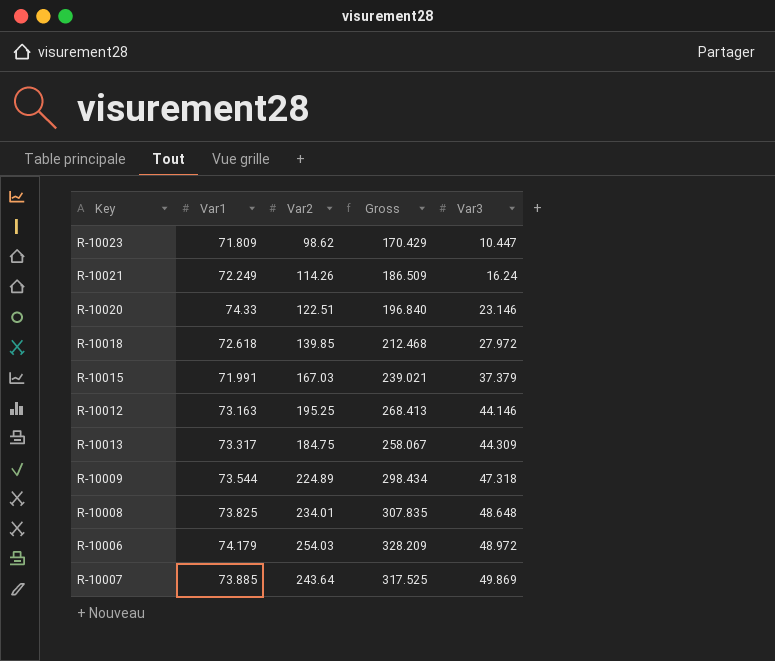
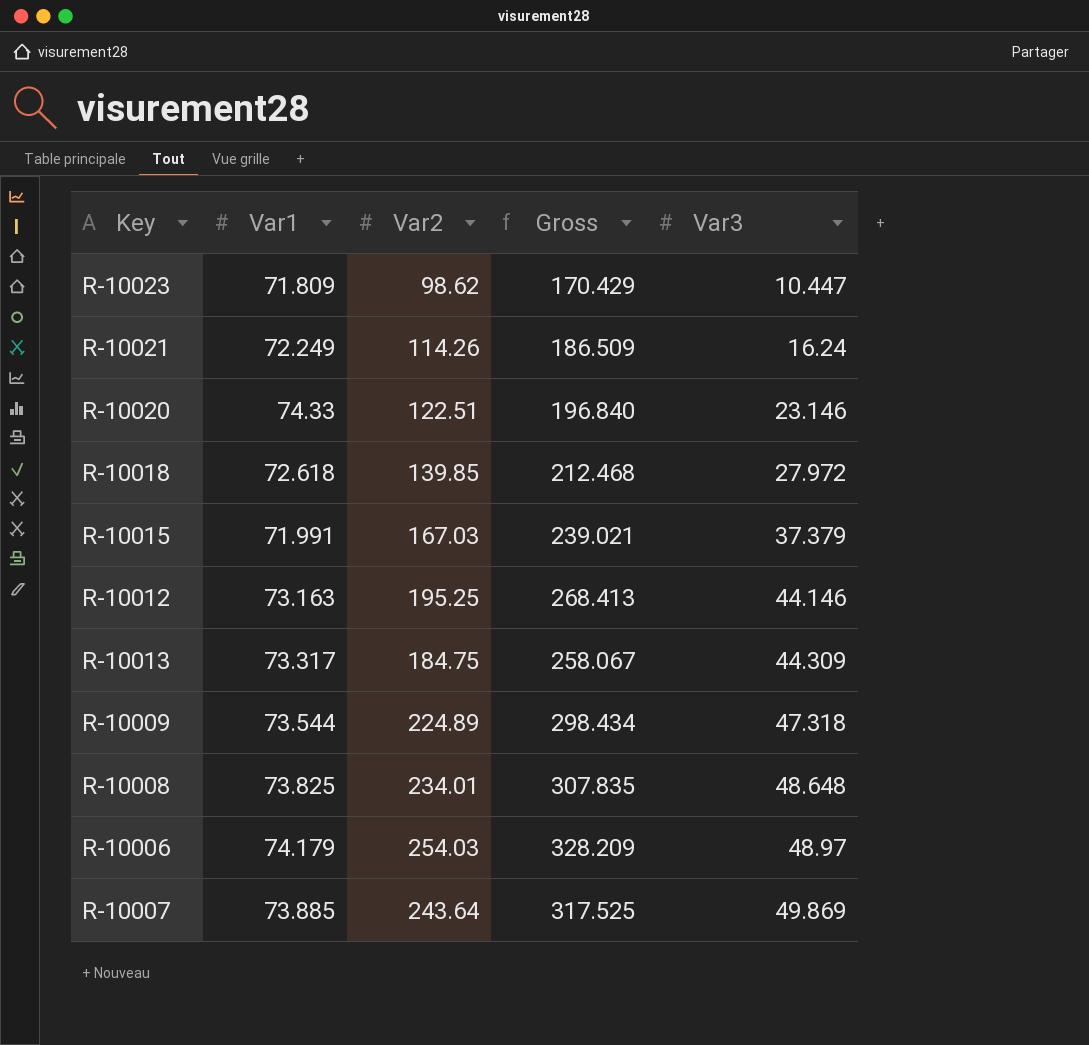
R-10006 | Var3: 48.972 -> 48.97

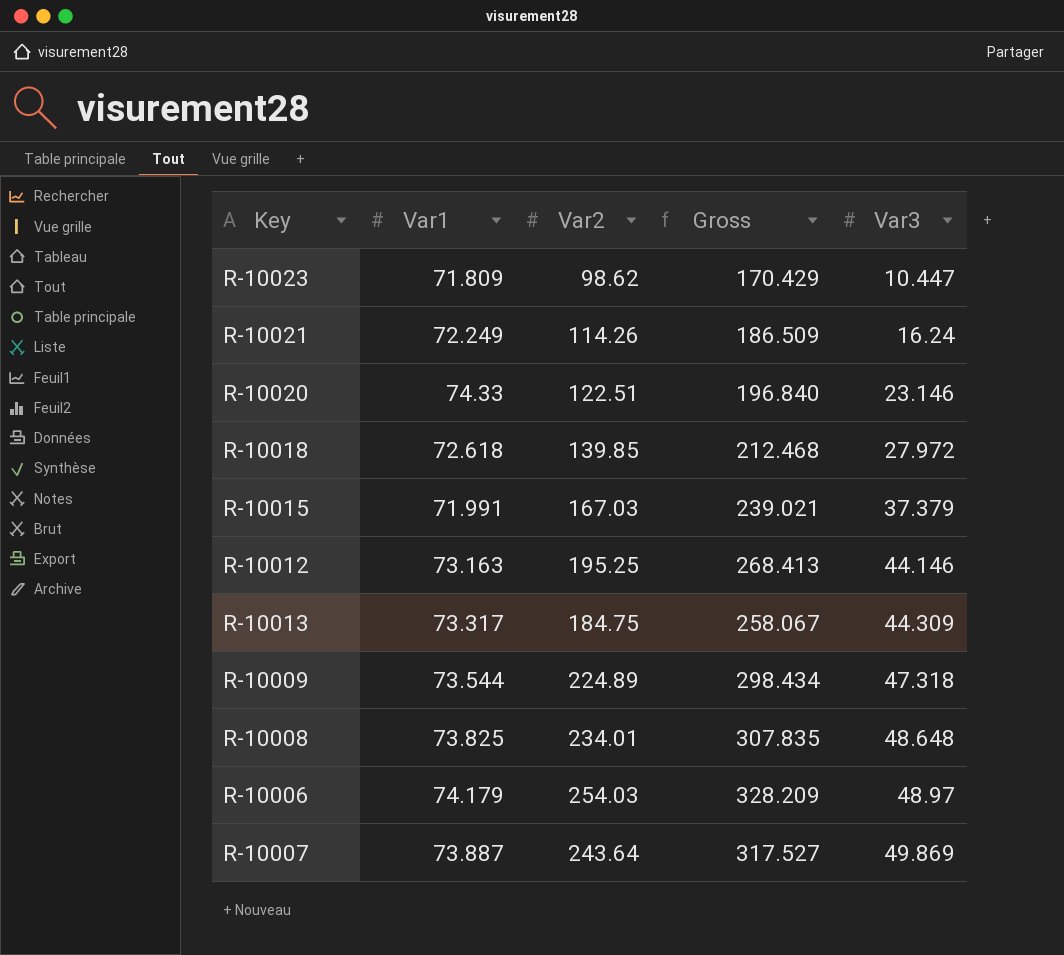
R-10007 | Var1: 73.885 -> 73.887
R-10007 | Gross: 317.525 -> 317.527

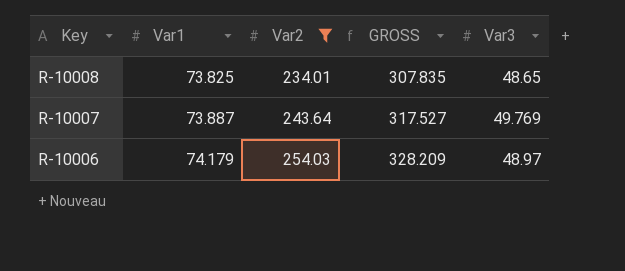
filter: none -> Var2 >= 234.01
row order: Var3 ascending -> Key descending
column name: Gross -> GROSS
R-10008 | Var3: 48.648 -> 48.65
R-10007 | Var3: 49.869 -> 49.769

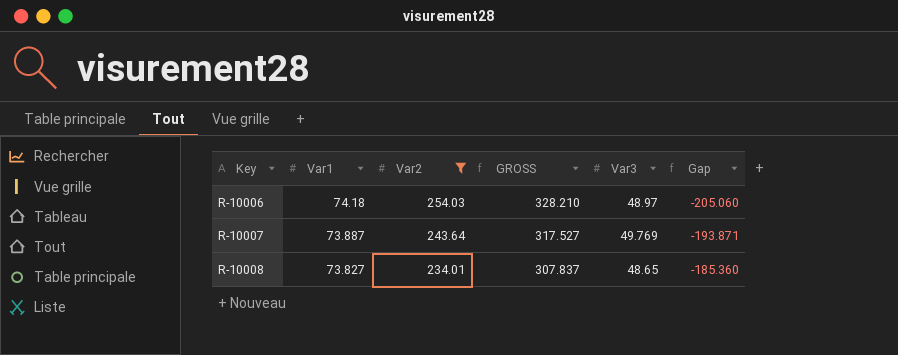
row order: Key descending -> Key ascending
column Gap | formula: none -> [Var3] - [Var2]
R-10006 | Var1: 74.179 -> 74.18
R-10006 | GROSS: 328.209 -> 328.210
R-10008 | Var1: 73.825 -> 73.827
R-10008 | GROSS: 307.835 -> 307.837

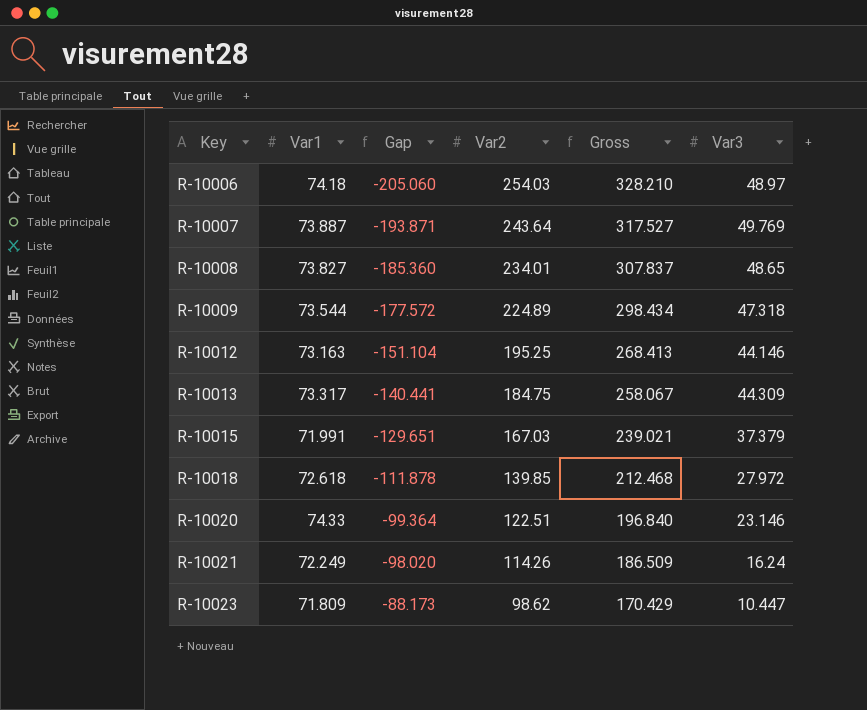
filter: Var2 >= 234.01 -> none
column Gap | position: 6 -> 3
column name: GROSS -> Gross

